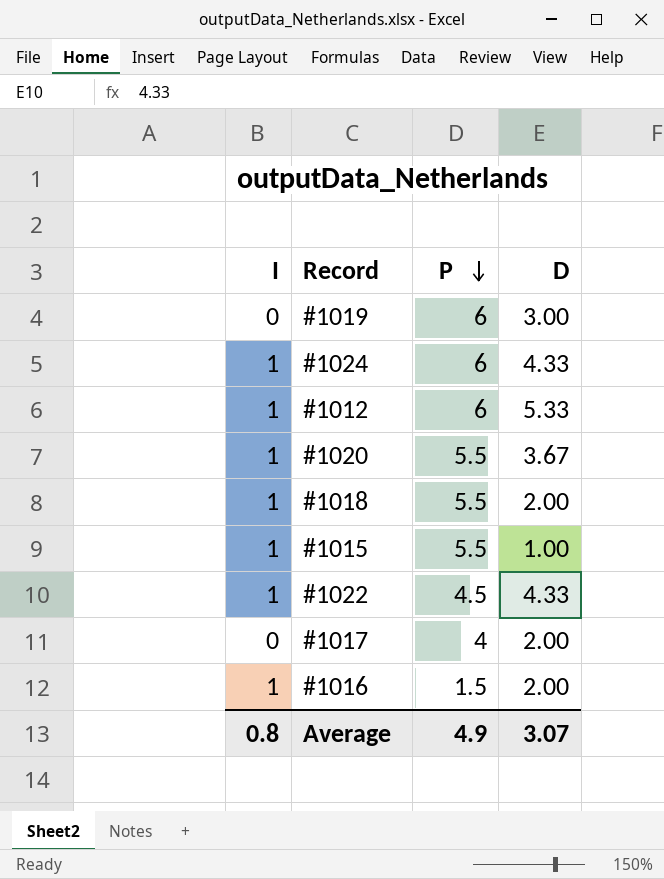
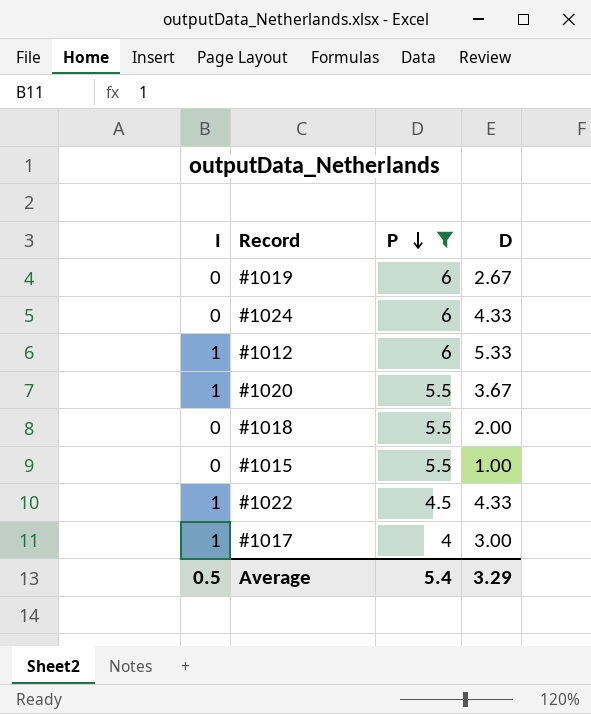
filter: none -> P != 1.5
#1019 | D: 3.00 -> 2.67
#1024 | I: 1 -> 0
#1018 | I: 1 -> 0
#1015 | I: 1 -> 0
#1017 | I: 0 -> 1
#1017 | D: 2.00 -> 3.00
Average | I: 0.8 -> 0.5
Average | P: 4.9 -> 5.4
Average | D: 3.07 -> 3.29

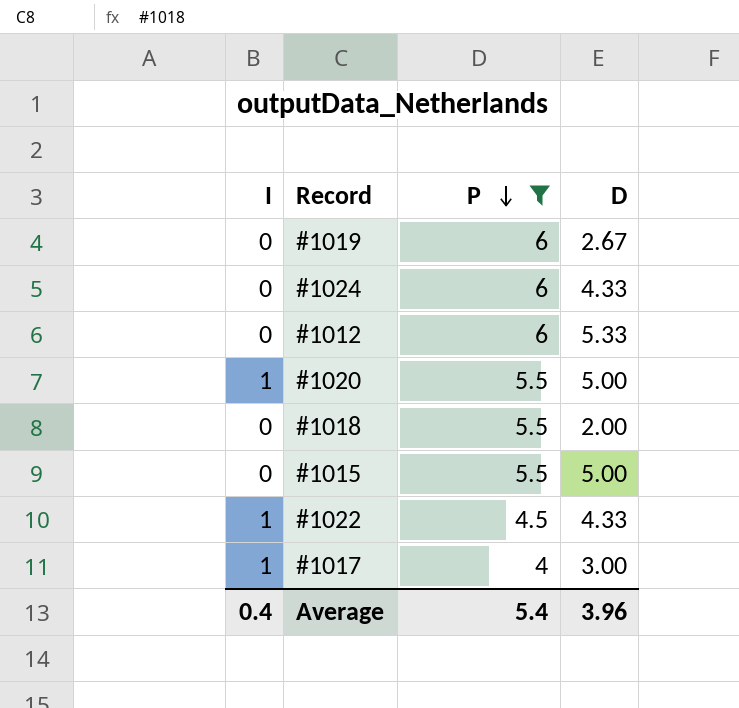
#1012 | I: 1 -> 0
#1020 | D: 3.67 -> 5.00
#1015 | D: 1.00 -> 5.00
Average | I: 0.5 -> 0.4
Average | D: 3.29 -> 3.96

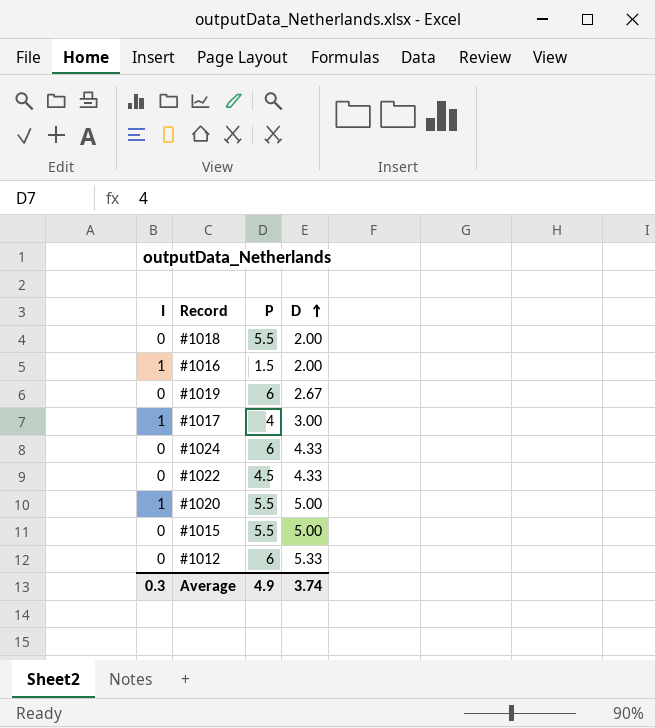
filter: P != 1.5 -> none
row order: P descending -> D ascending
#1022 | I: 1 -> 0
Average | I: 0.4 -> 0.3
Average | P: 5.4 -> 4.9
Average | D: 3.96 -> 3.74

